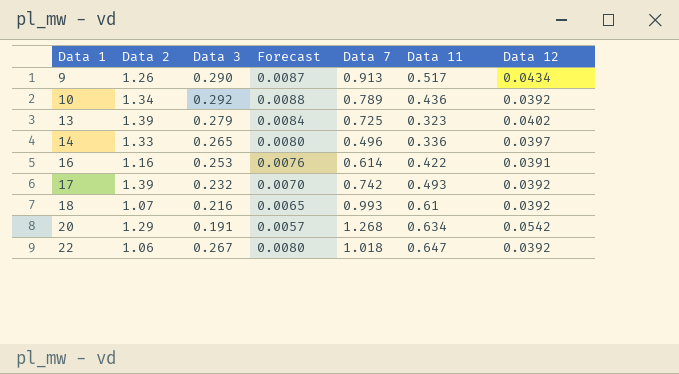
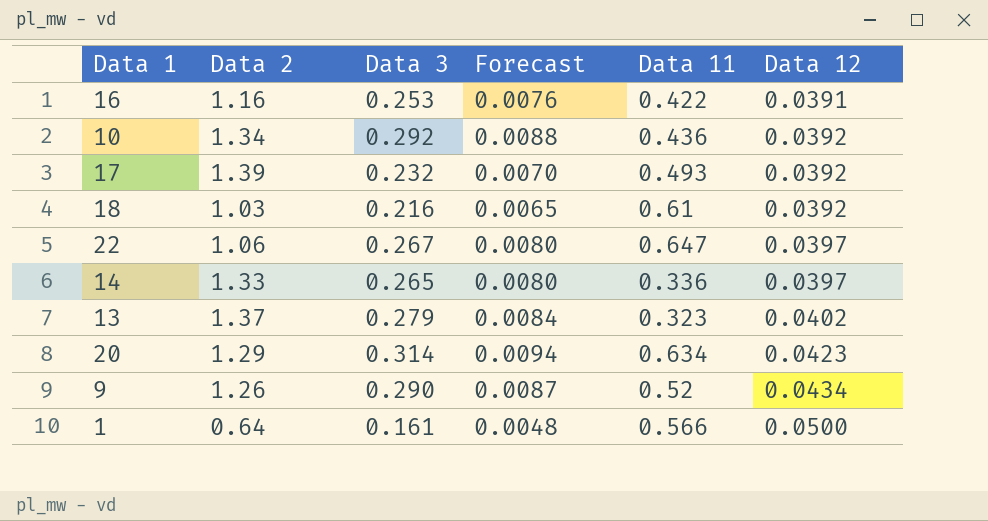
row order: Data 1 ascending -> Data 12 ascending
column Data 7 | position: 5 -> none
18 | Data 2: 1.07 -> 1.03
22 | Data 12: 0.0392 -> 0.0397
13 | Data 2: 1.39 -> 1.37
20 | Data 3: 0.191 -> 0.314
20 | Forecast: 0.0057 -> 0.0094
20 | Data 12: 0.0542 -> 0.0423
9 | Data 11: 0.517 -> 0.52
row 1: none -> 0.64 | 0.161 | 0.0048 | 0.566 | 0.0500

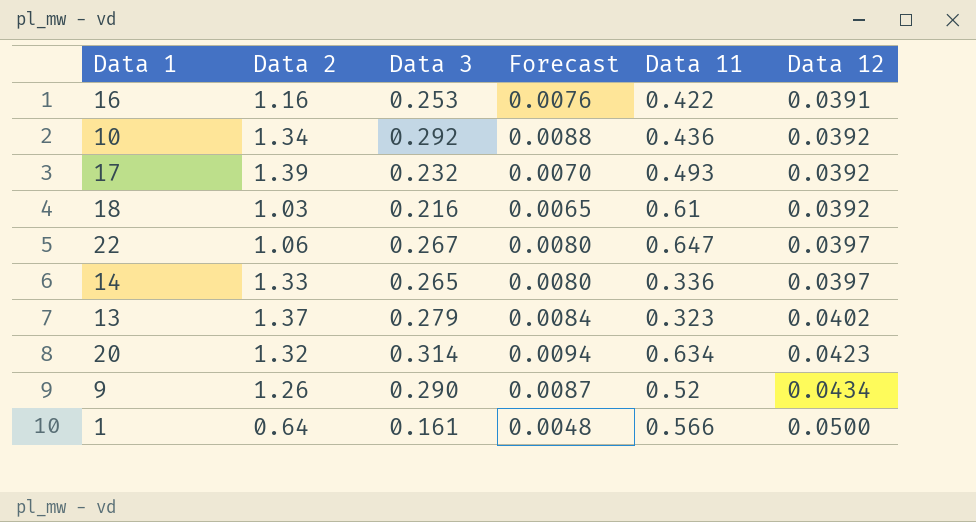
20 | Data 2: 1.29 -> 1.32

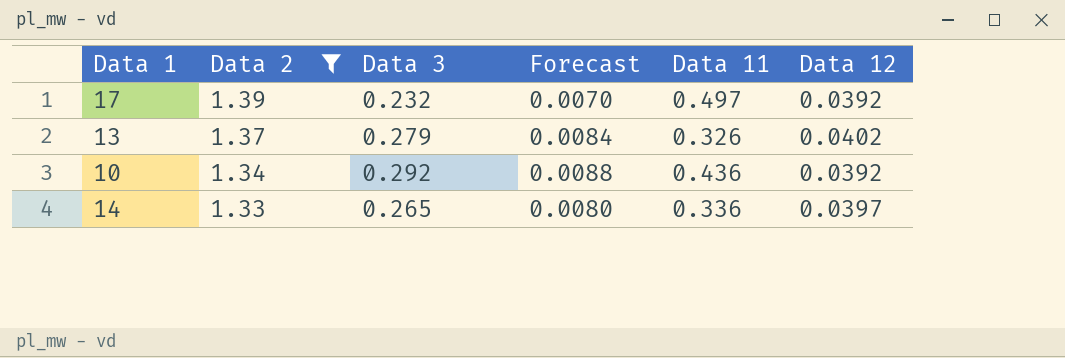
filter: none -> Data 2 >= 1.33
row order: Data 12 ascending -> Data 2 descending
17 | Data 11: 0.493 -> 0.497
13 | Data 11: 0.323 -> 0.326

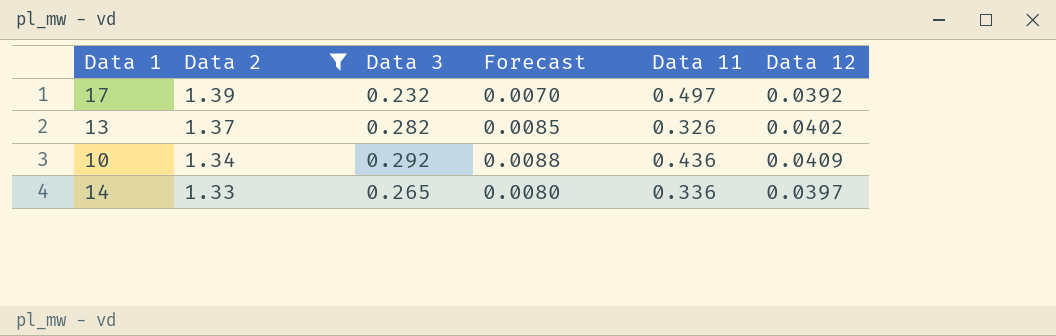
13 | Data 3: 0.279 -> 0.282
13 | Forecast: 0.0084 -> 0.0085
10 | Data 12: 0.0392 -> 0.0409

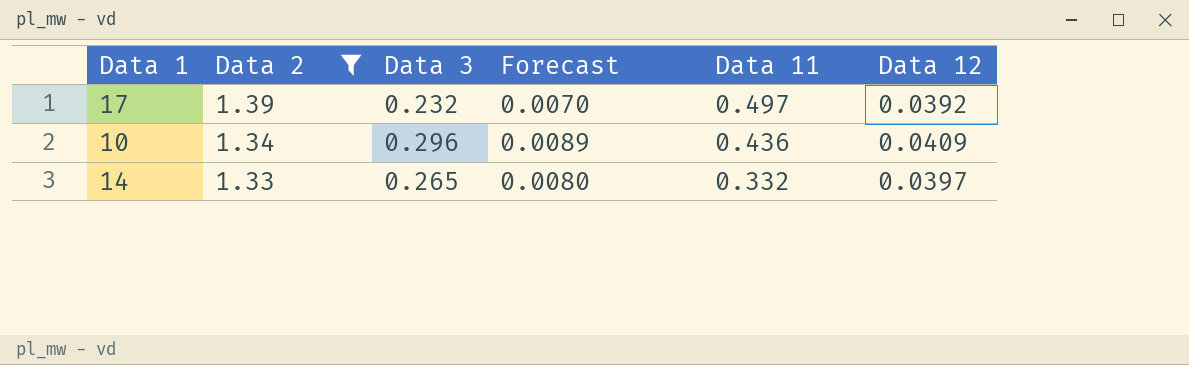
row 13: 1.37 | 0.282 | 0.0085 | 0.326 | 0.0402 -> none
10 | Data 3: 0.292 -> 0.296
10 | Forecast: 0.0088 -> 0.0089
14 | Data 11: 0.336 -> 0.332

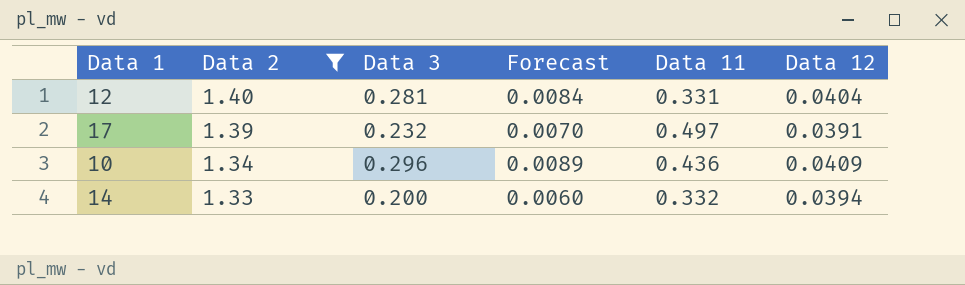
row 12: none -> 1.40 | 0.281 | 0.0084 | 0.331 | 0.0404
17 | Data 12: 0.0392 -> 0.0391
14 | Data 3: 0.265 -> 0.200
14 | Forecast: 0.0080 -> 0.0060
14 | Data 12: 0.0397 -> 0.0394

